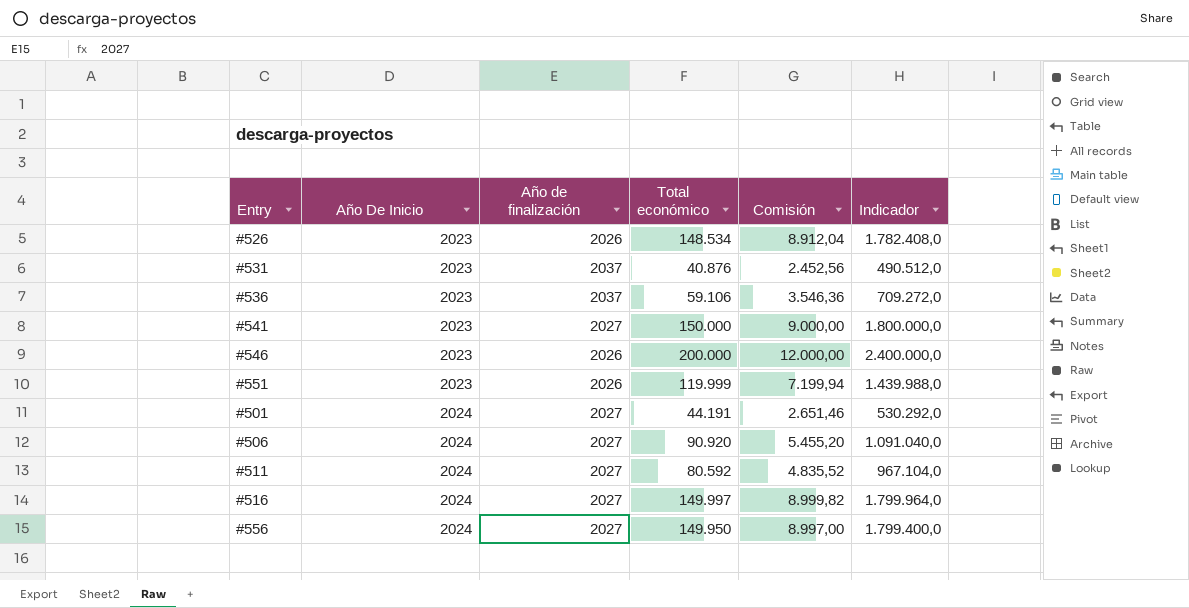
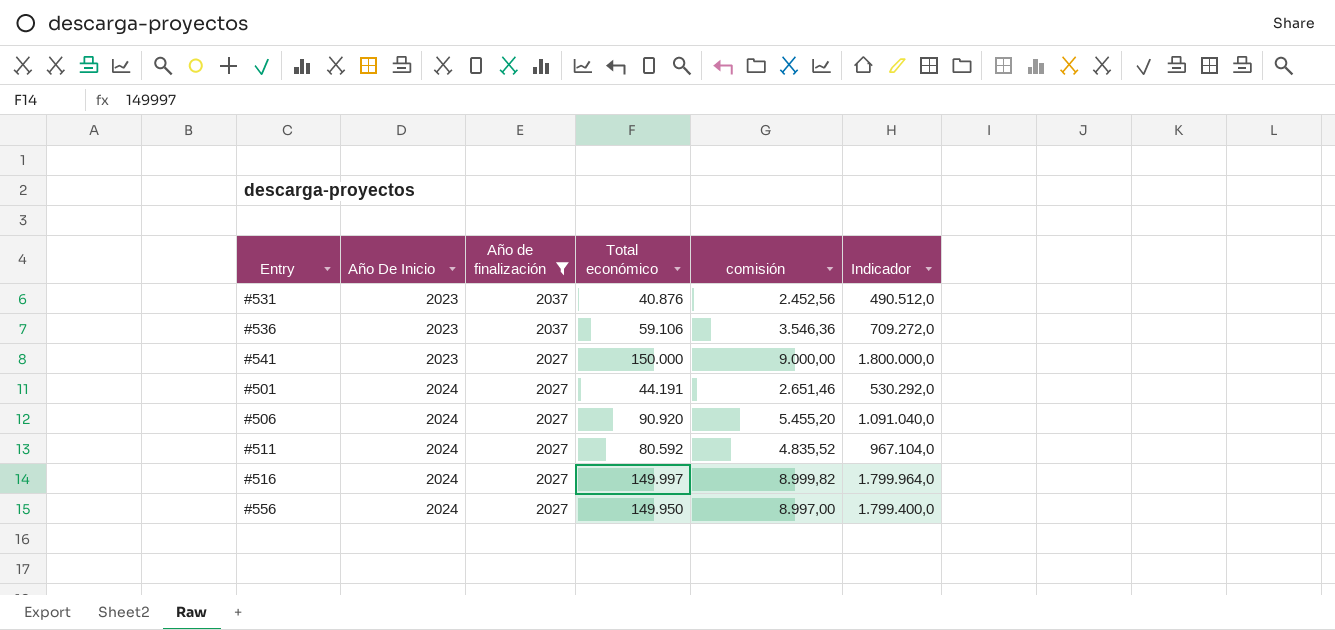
filter: none -> Año de finalización != 2026
column name: Comisión -> comisión

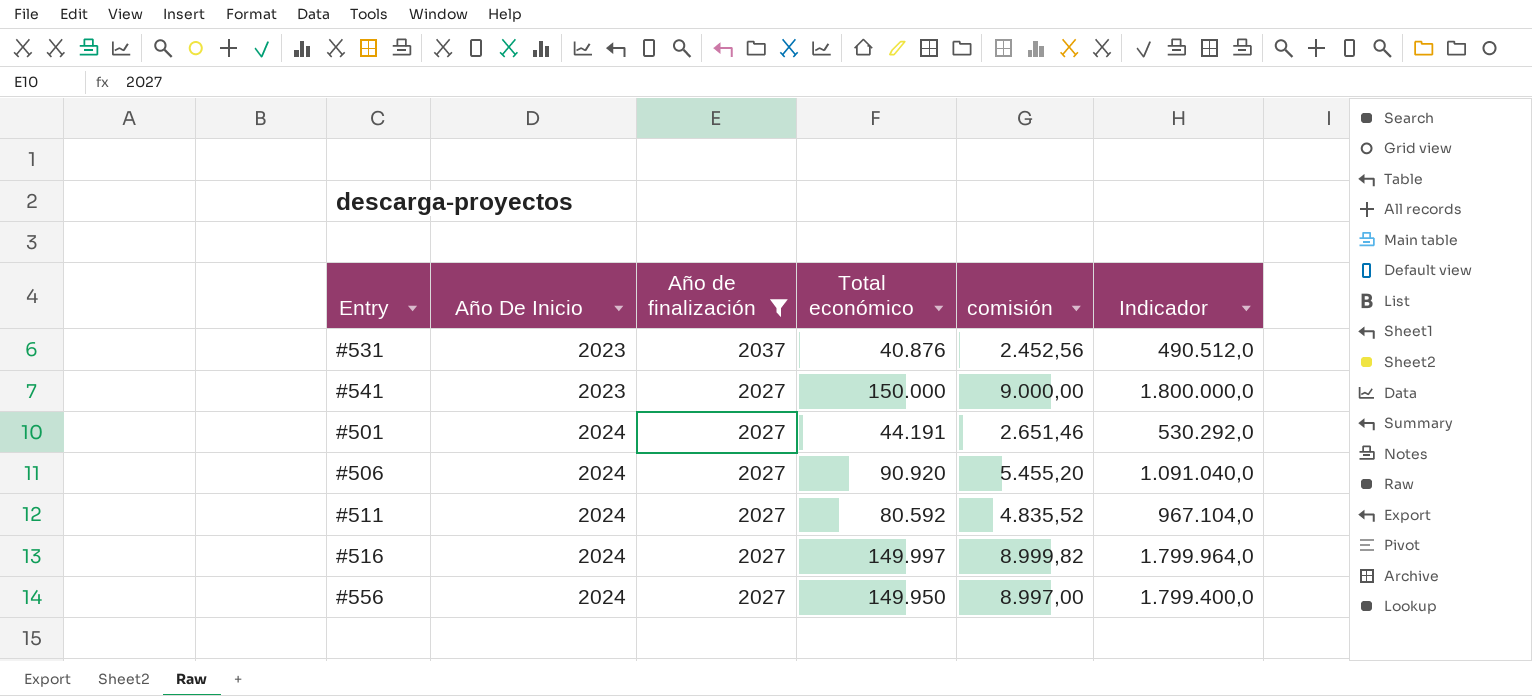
row #536: 2023 | 2037 | 59.106 | 3.546,36 | 709.272,0 -> none

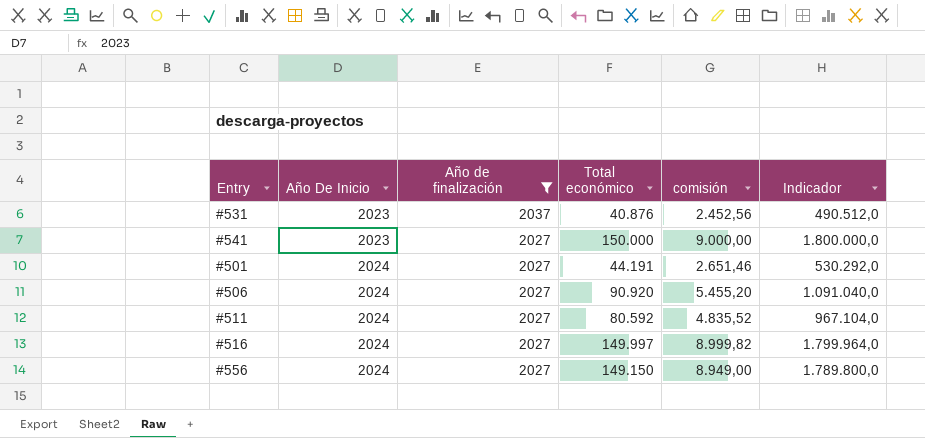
#556 | Total económico: 149.950 -> 149.150
#556 | comisión: 8.997,00 -> 8.949,00
#556 | Indicador: 1.799.400,0 -> 1.789.800,0

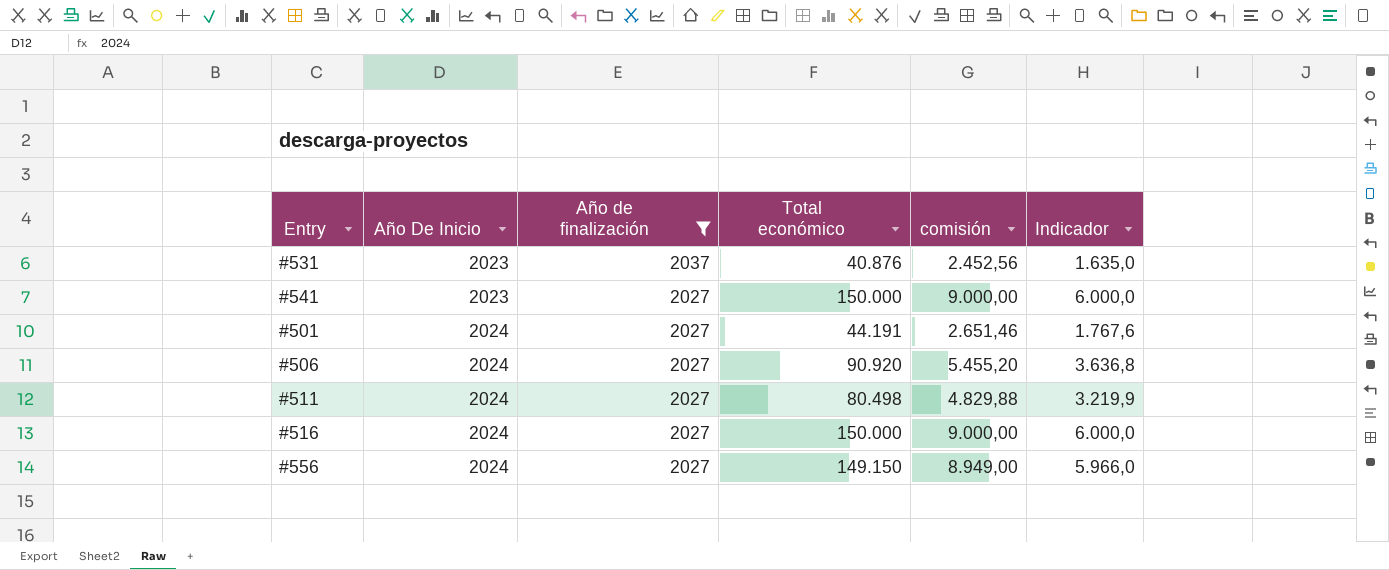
column Indicador | formula: [Total económico] * 12 -> [Total económico] * 0,04
#511 | Total económico: 80.592 -> 80.498
#511 | comisión: 4.835,52 -> 4.829,88
#516 | Total económico: 149.997 -> 150.000
#516 | comisión: 8.999,82 -> 9.000,00

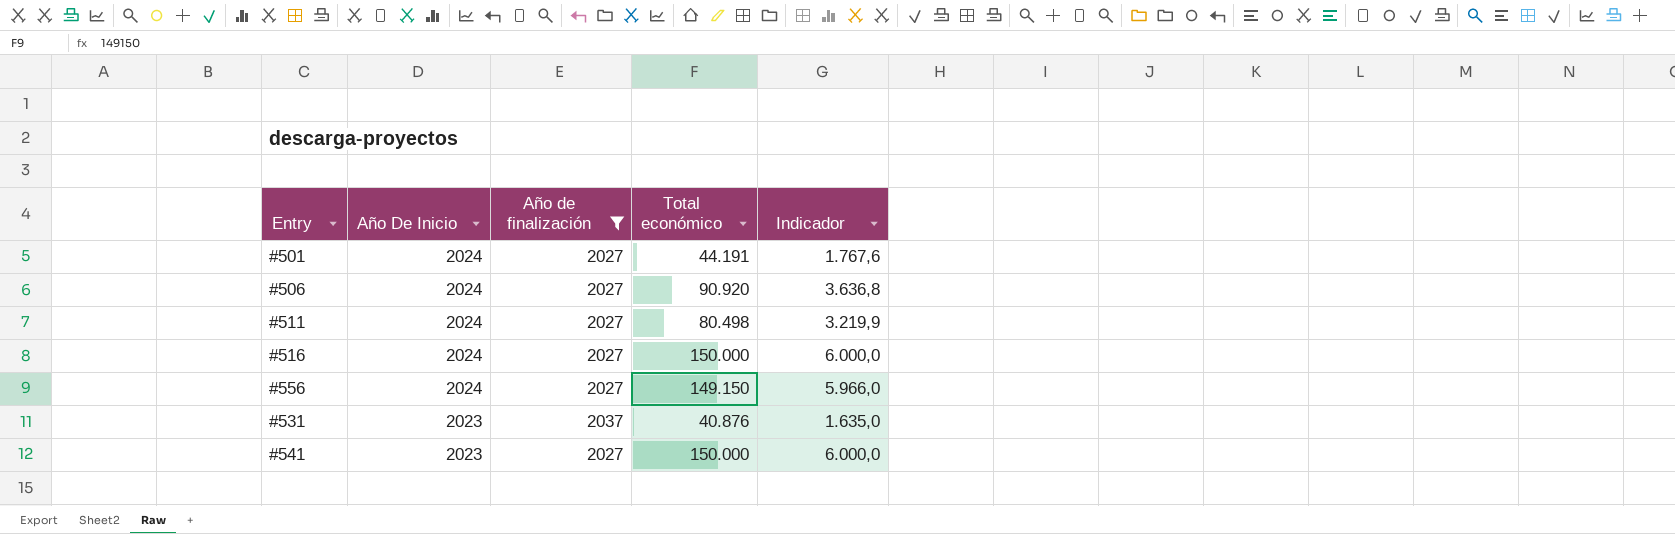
row order: Año De Inicio ascending -> Año De Inicio descending
column comisión | formula: [Total económico] * 0,06 -> none

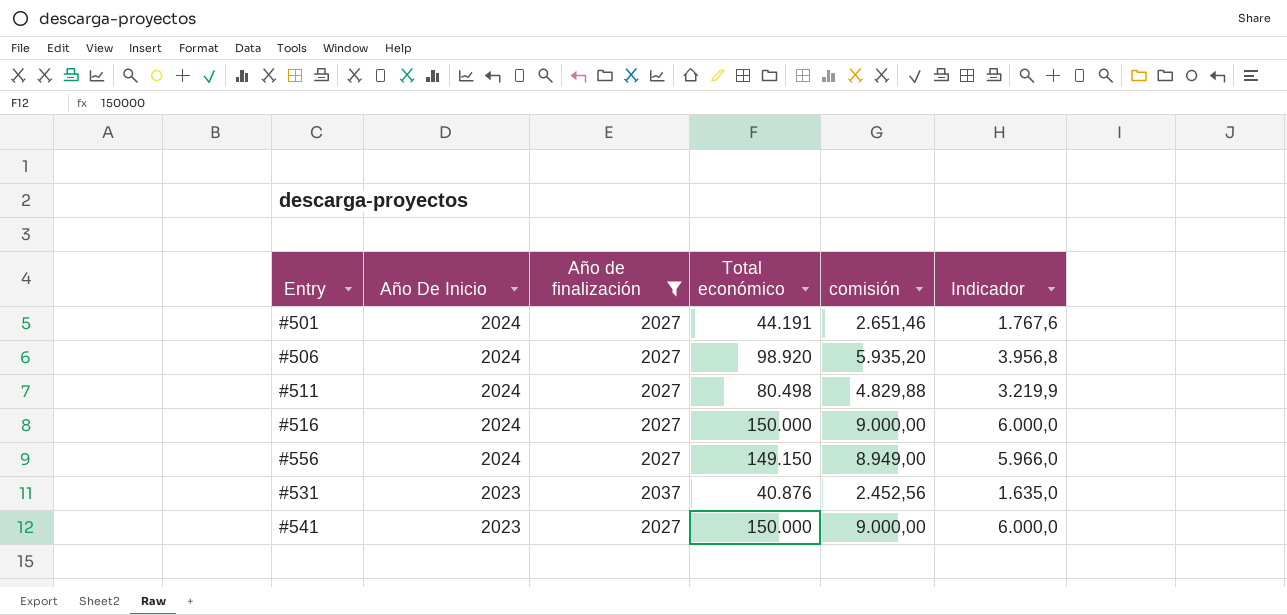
column comisión | formula: none -> [Total económico] * 0,06
#506 | Total económico: 90.920 -> 98.920
#506 | Indicador: 3.636,8 -> 3.956,8

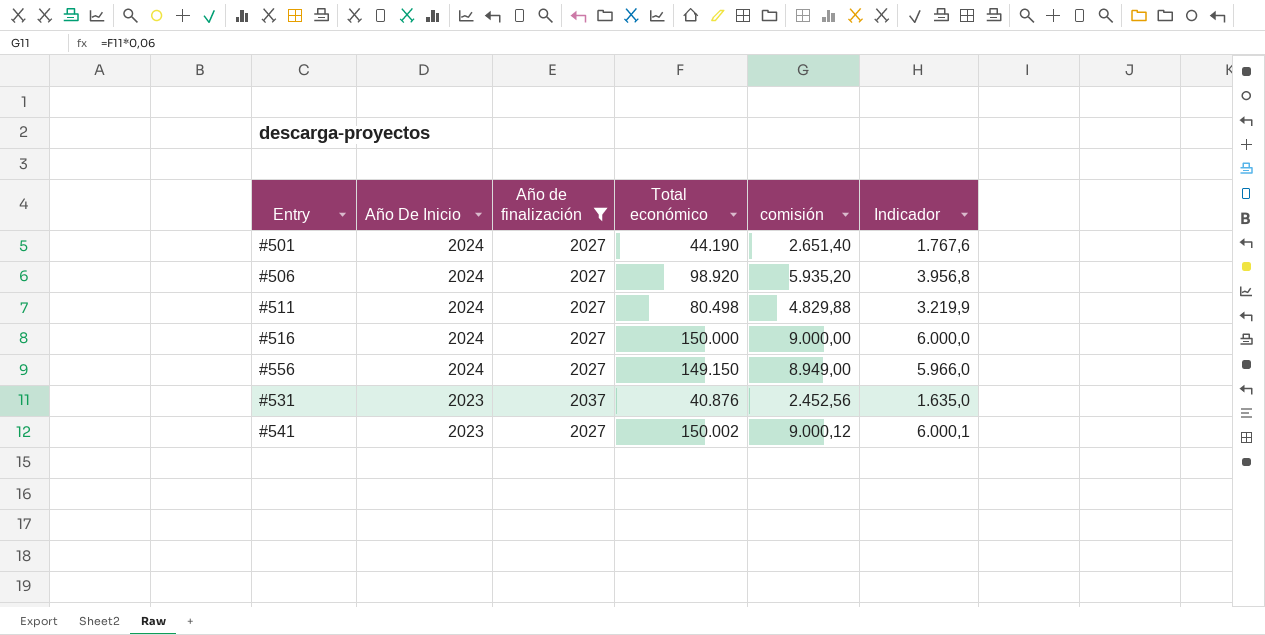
#501 | Total económico: 44.191 -> 44.190
#501 | comisión: 2.651,46 -> 2.651,40
#541 | Total económico: 150.000 -> 150.002
#541 | comisión: 9.000,00 -> 9.000,12
#541 | Indicador: 6.000,0 -> 6.000,1

